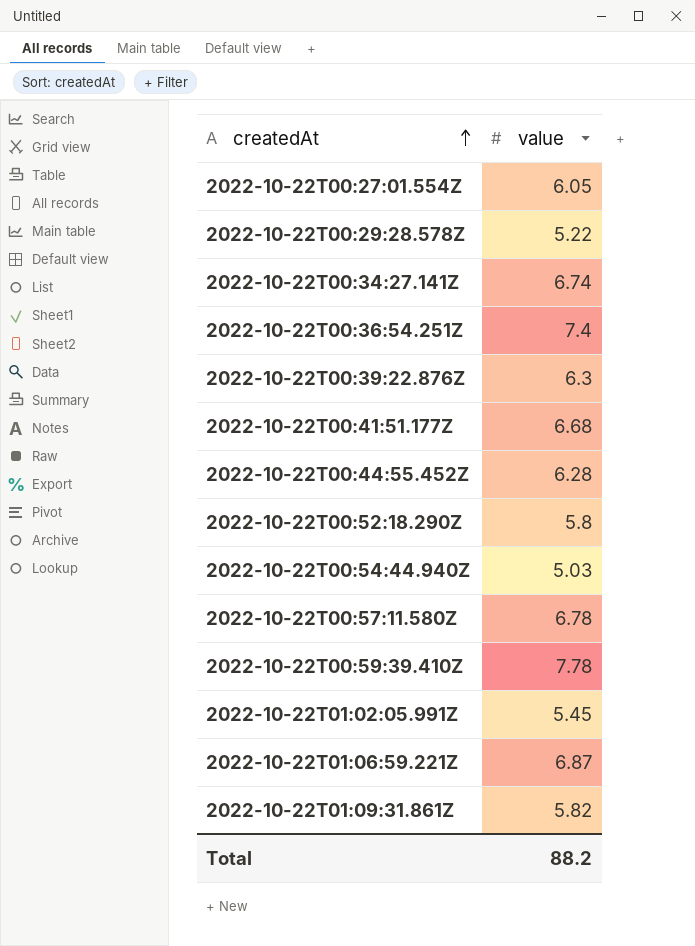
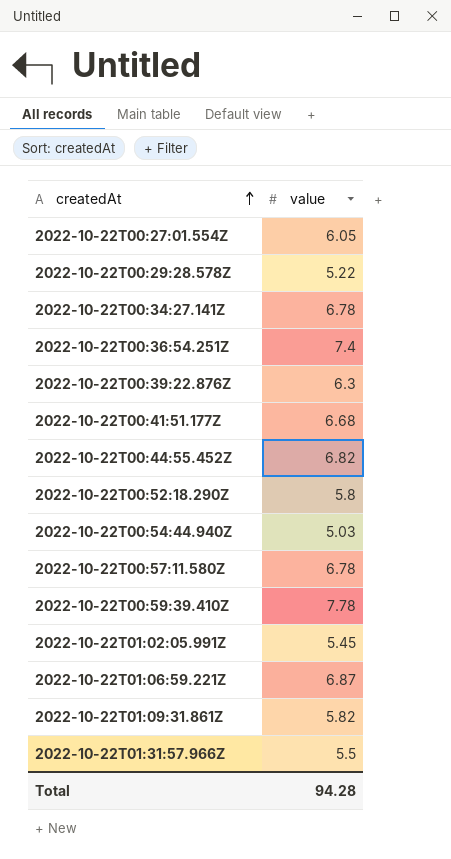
2022-10-22T00:34:27.141Z | value: 6.74 -> 6.78
2022-10-22T00:44:55.452Z | value: 6.28 -> 6.82
row 2022-10-22T01:31:57.966Z: none -> 5.5
Total | value: 88.2 -> 94.28

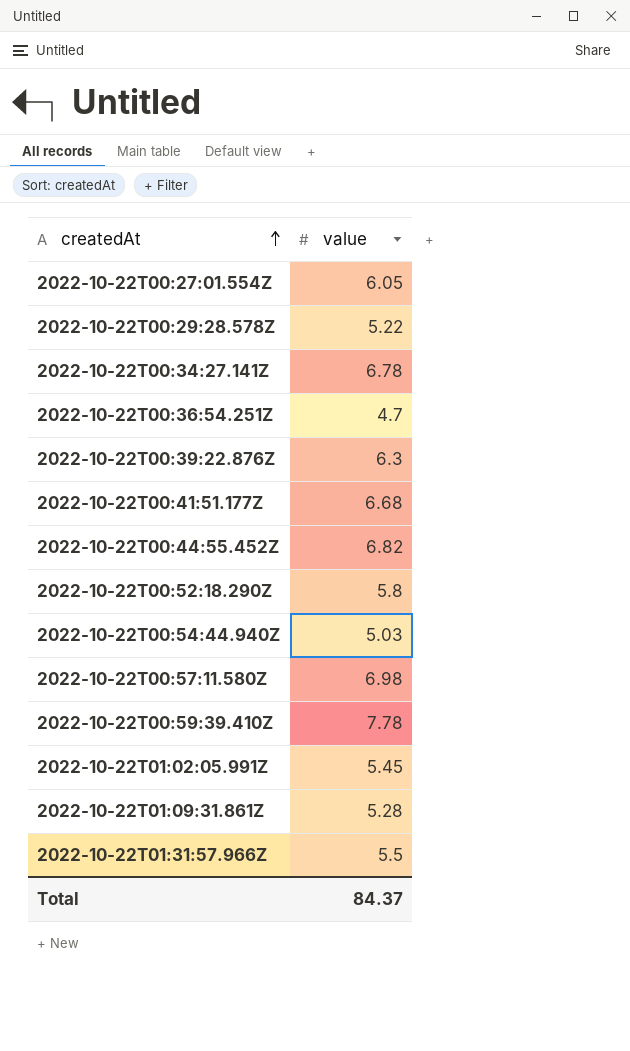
row 2022-10-22T01:06:59.221Z: 6.87 -> none
2022-10-22T00:36:54.251Z | value: 7.4 -> 4.7
2022-10-22T00:57:11.580Z | value: 6.78 -> 6.98
2022-10-22T01:09:31.861Z | value: 5.82 -> 5.28
Total | value: 94.28 -> 84.37

